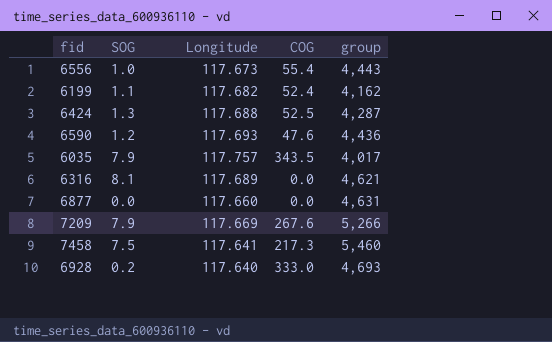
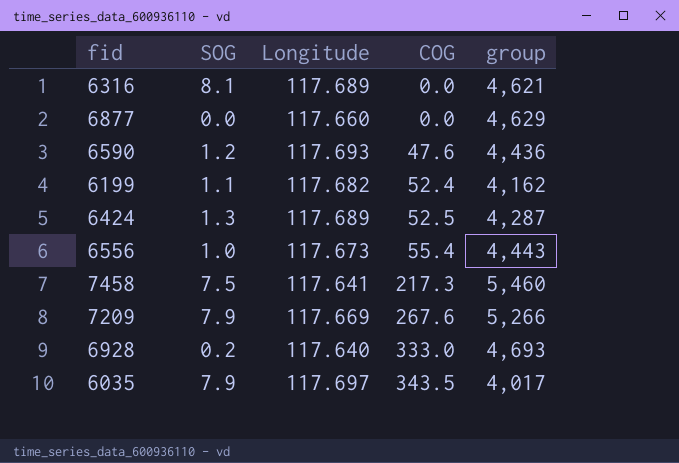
row order: none -> COG ascending
6877 | group: 4,631 -> 4,629
6424 | Longitude: 117.688 -> 117.689
6035 | Longitude: 117.757 -> 117.697

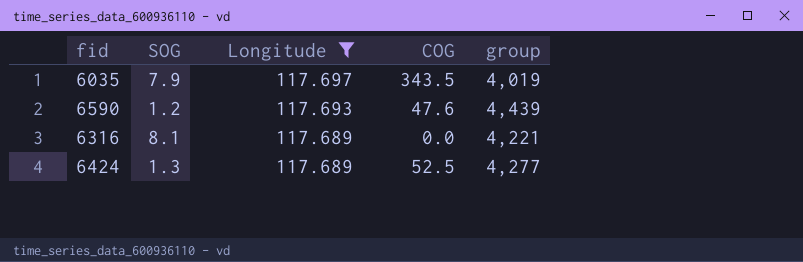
filter: none -> Longitude >= 117.689
row order: COG ascending -> Longitude descending
6035 | group: 4,017 -> 4,019
6590 | group: 4,436 -> 4,439
6316 | group: 4,621 -> 4,221
6424 | group: 4,287 -> 4,277

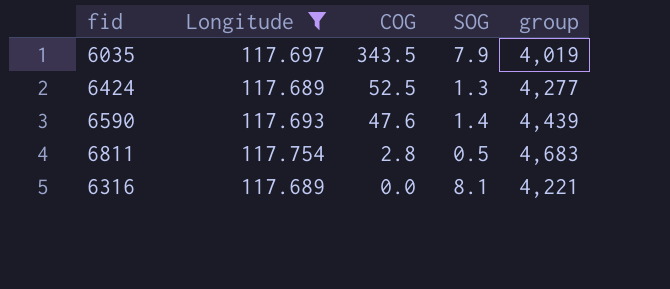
row order: Longitude descending -> COG descending
column SOG | position: 2 -> 4
6590 | SOG: 1.2 -> 1.4
row 6811: none -> 117.754 | 2.8 | 0.5 | 4,683

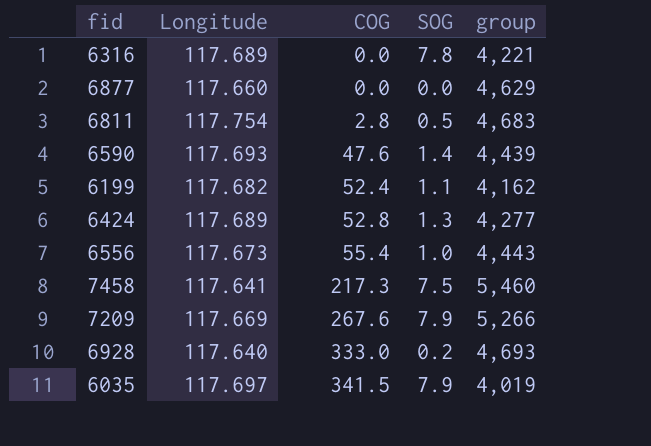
filter: Longitude >= 117.689 -> none
row order: COG descending -> COG ascending
6316 | SOG: 8.1 -> 7.8
6424 | COG: 52.5 -> 52.8
6035 | COG: 343.5 -> 341.5

